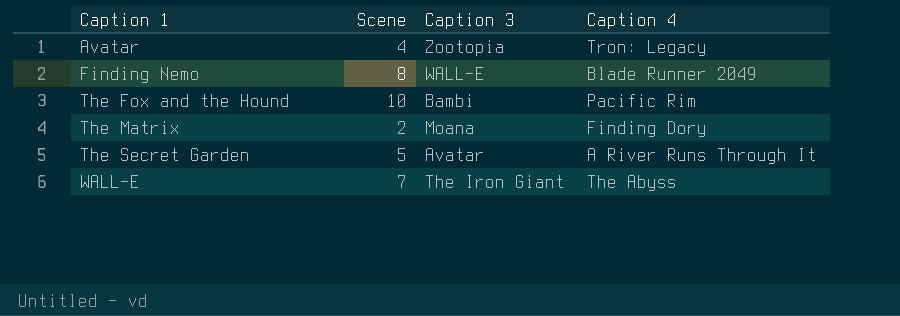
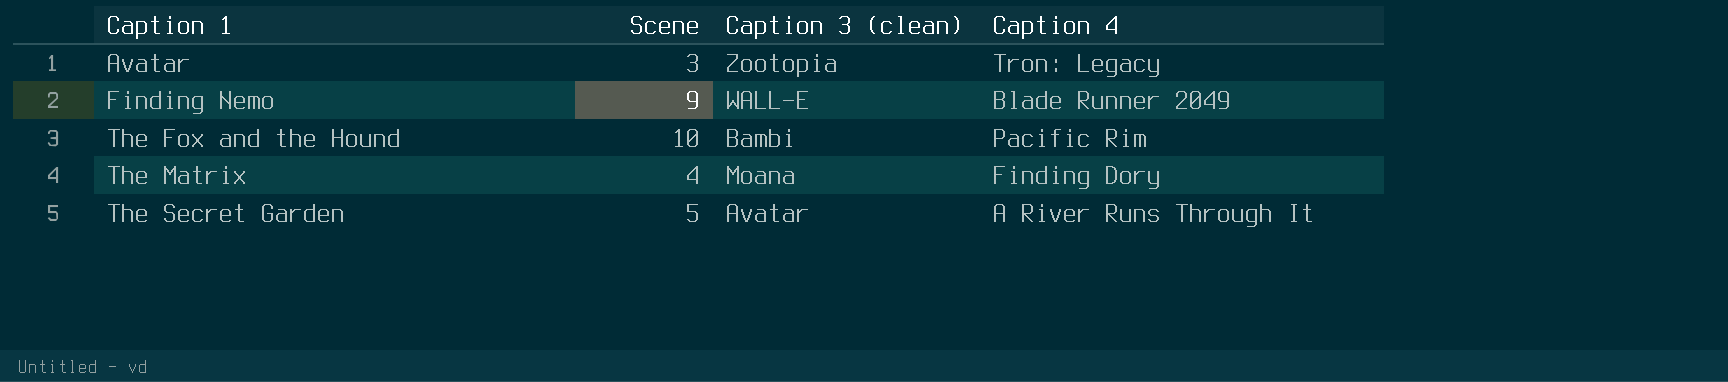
column name: Caption 3 -> Caption 3 (clean)
row WALL-E: 7 | The Iron Giant | The Abyss -> none
Avatar | Scene: 4 -> 3
Finding Nemo | Scene: 8 -> 9
The Matrix | Scene: 2 -> 4

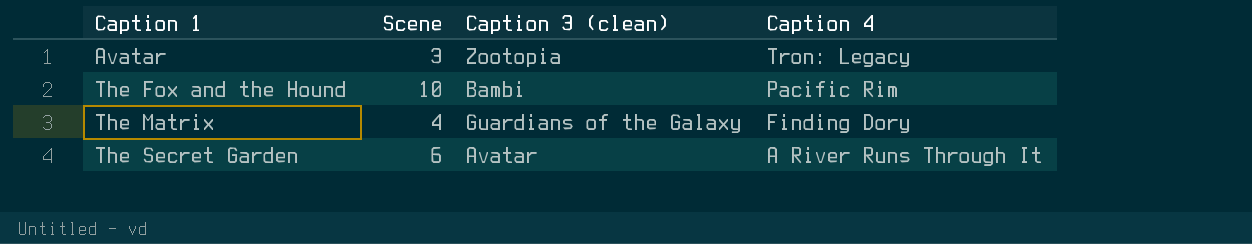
row Finding Nemo: 9 | WALL-E | Blade Runner 2049 -> none
The Matrix | Caption 3 (clean): Moana -> Guardians of the Galaxy
The Secret Garden | Scene: 5 -> 6

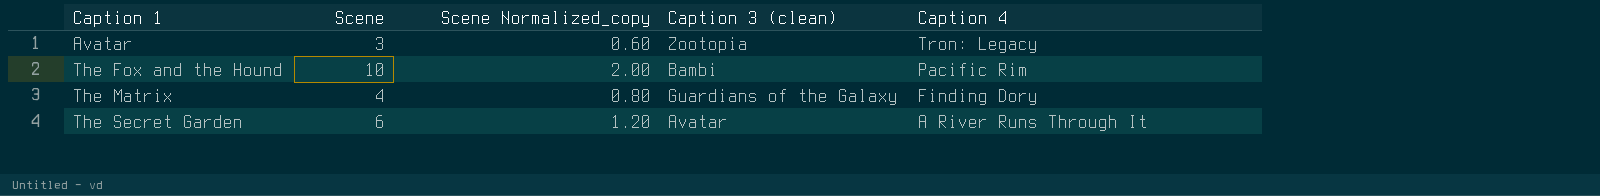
column Scene Normalized_copy | formula: none -> [Scene] * 0.2

